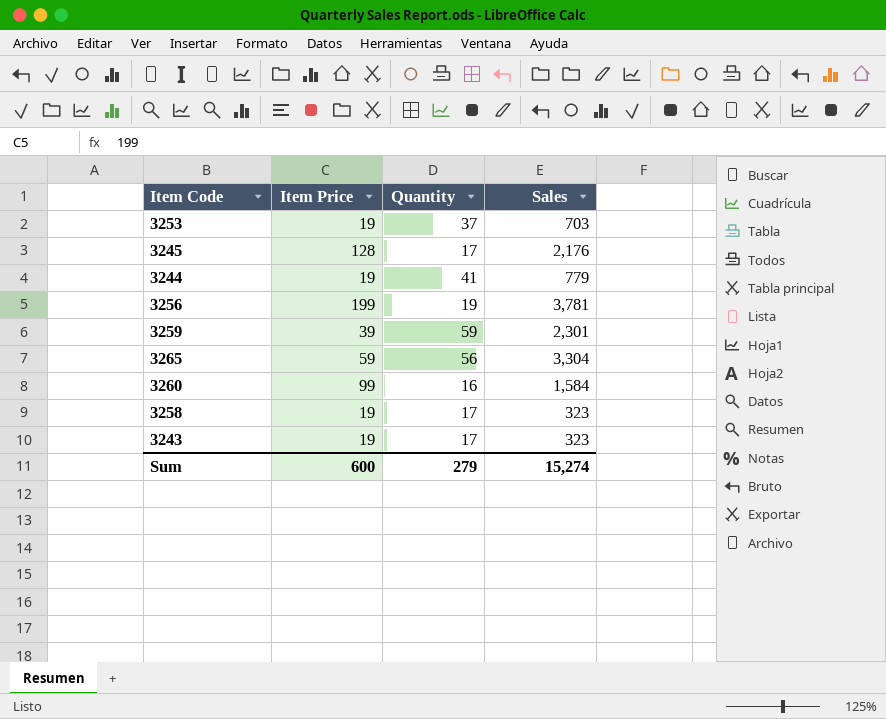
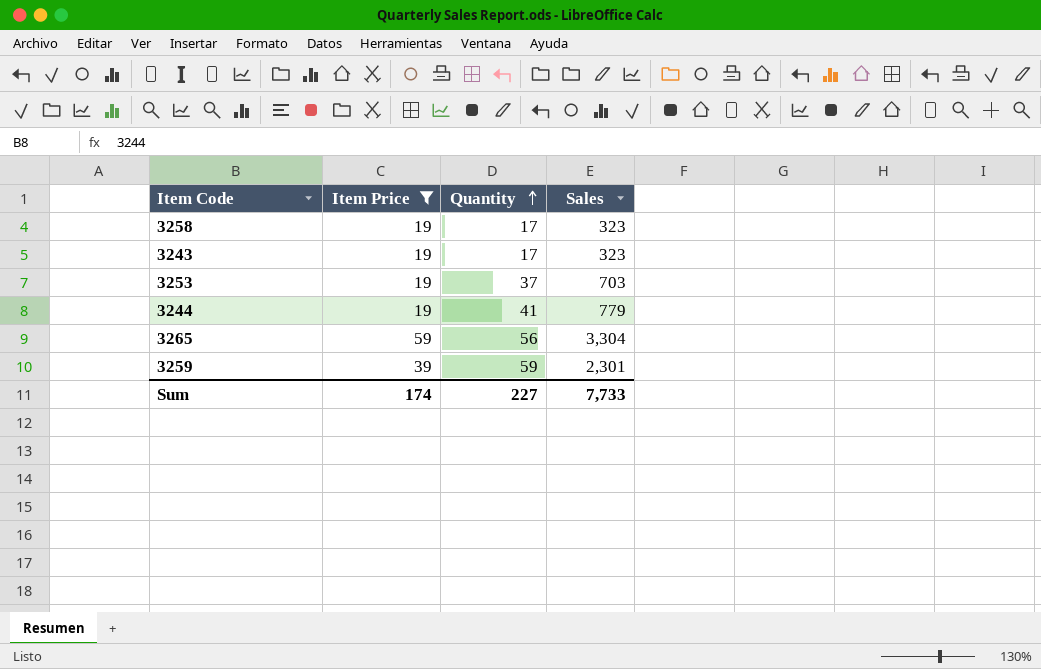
filter: none -> Item Price <= 59
row order: none -> Quantity ascending
Sum | Item Price: 600 -> 174
Sum | Quantity: 279 -> 227
Sum | Sales: 15,274 -> 7,733

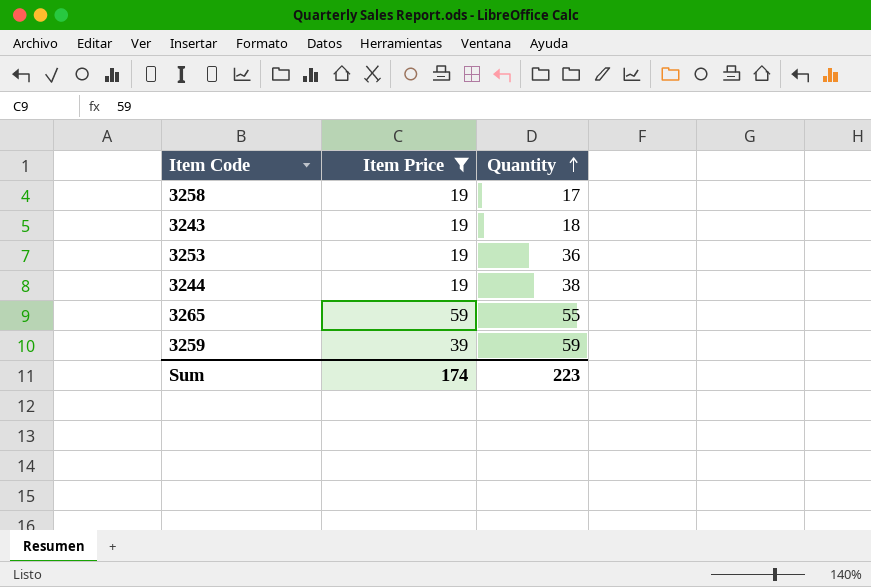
column Sales | formula: [Item Price] * [Quantity] -> none
3243 | Quantity: 17 -> 18
3253 | Quantity: 37 -> 36
3244 | Quantity: 41 -> 38
3265 | Quantity: 56 -> 55
Sum | Quantity: 227 -> 223

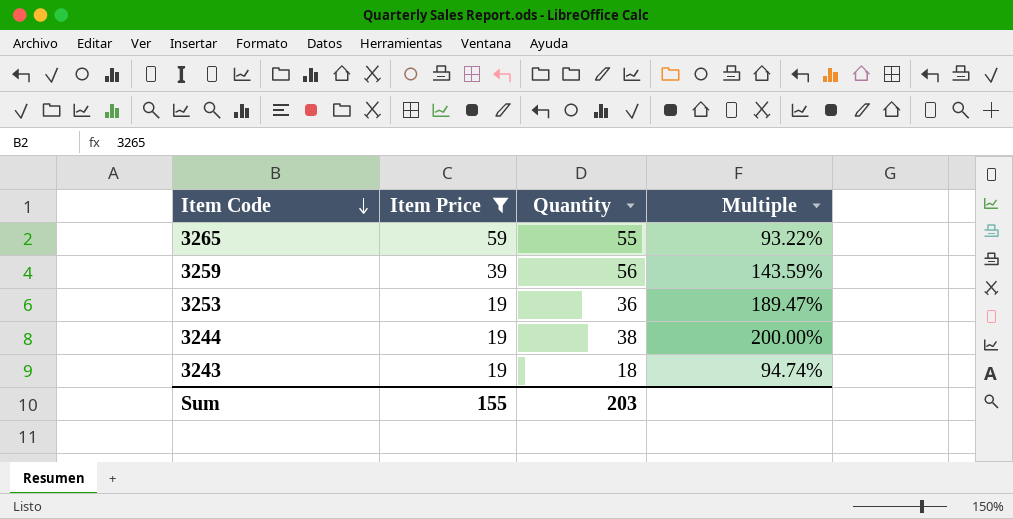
row order: Quantity ascending -> Item Code descending
column Multiple | formula: none -> [Quantity] / [Item Price]
row 3258: 19 | 17 -> none
3259 | Quantity: 59 -> 56
Sum | Item Price: 174 -> 155
Sum | Quantity: 223 -> 203

